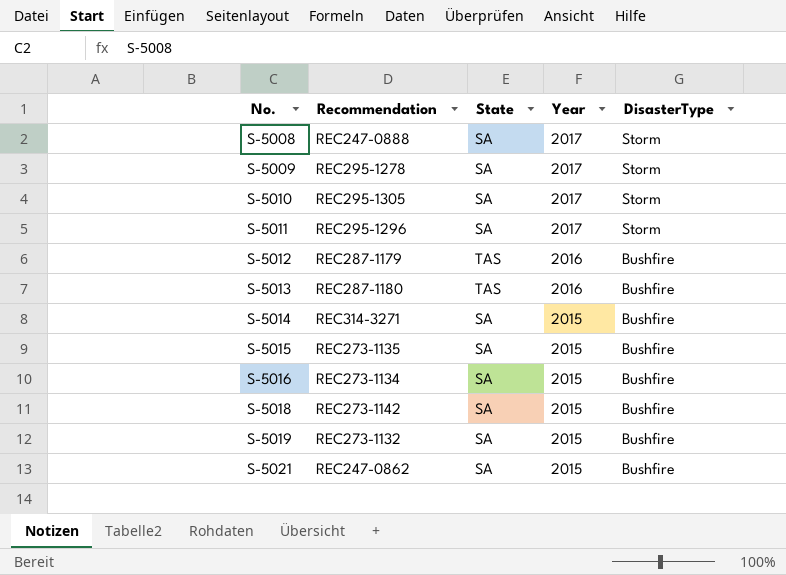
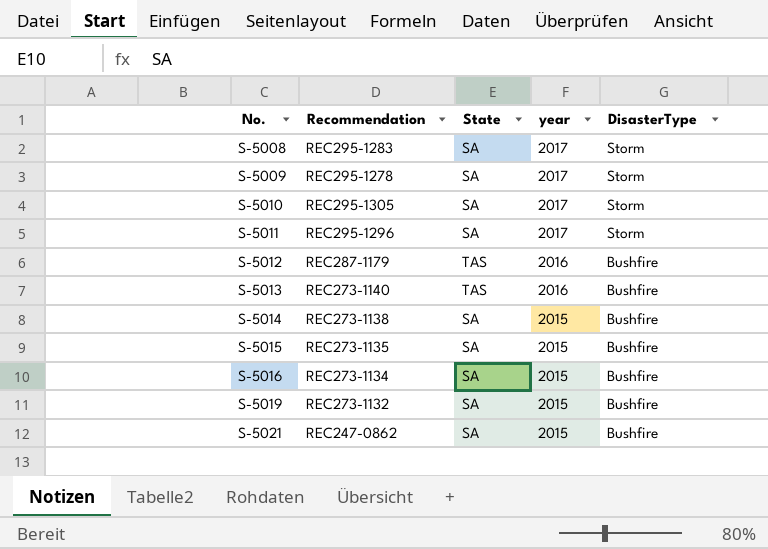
column name: Year -> year
row S-5018: REC273-1142 | SA | 2015 | Bushfire -> none
S-5008 | Recommendation: REC247-0888 -> REC295-1283
S-5013 | Recommendation: REC287-1180 -> REC273-1140
S-5014 | Recommendation: REC314-3271 -> REC273-1138

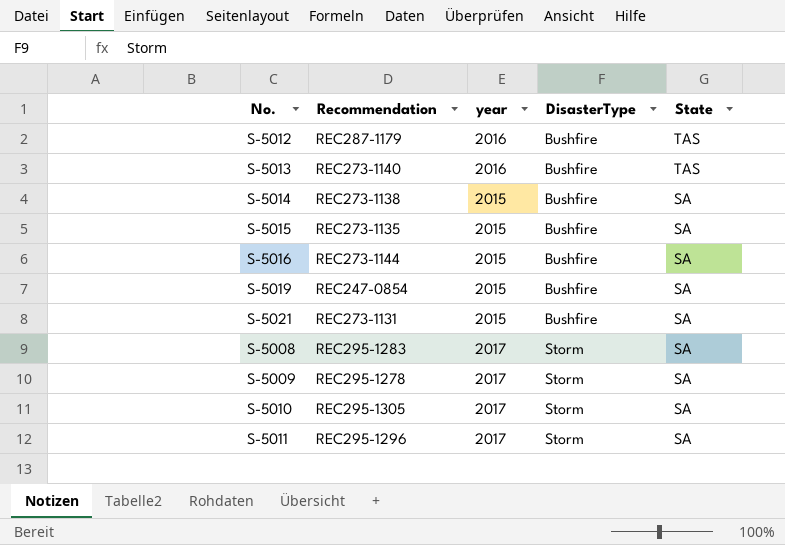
row order: No. ascending -> DisasterType ascending
column State | position: 3 -> 5
S-5016 | Recommendation: REC273-1134 -> REC273-1144
S-5019 | Recommendation: REC273-1132 -> REC247-0854
S-5021 | Recommendation: REC247-0862 -> REC273-1131

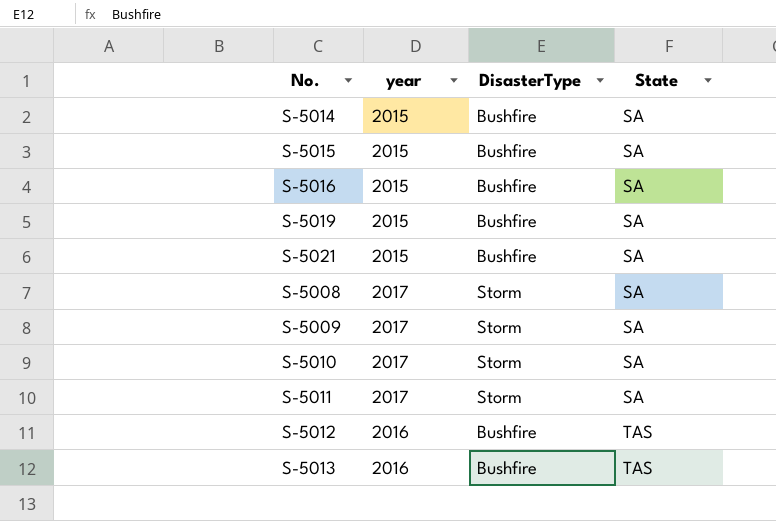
row order: DisasterType ascending -> State ascending
column Recommendation | position: 2 -> none

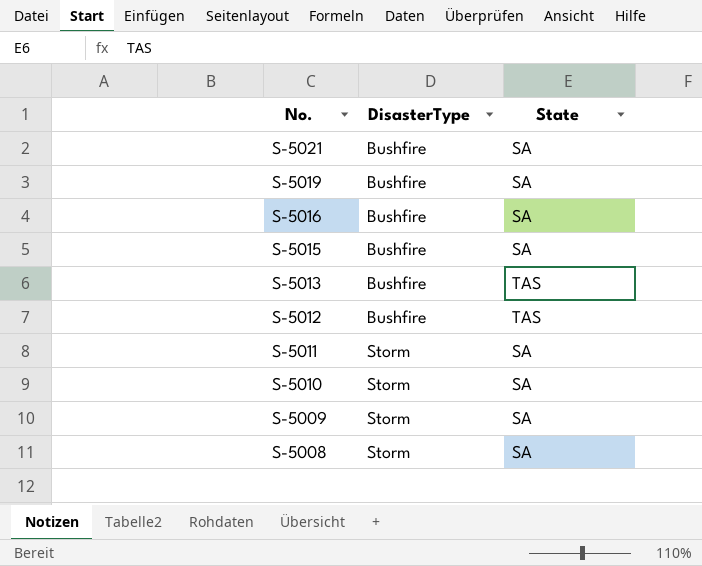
row order: State ascending -> No. descending
column year | position: 2 -> none
row S-5014: 2015 | Bushfire | SA -> none

